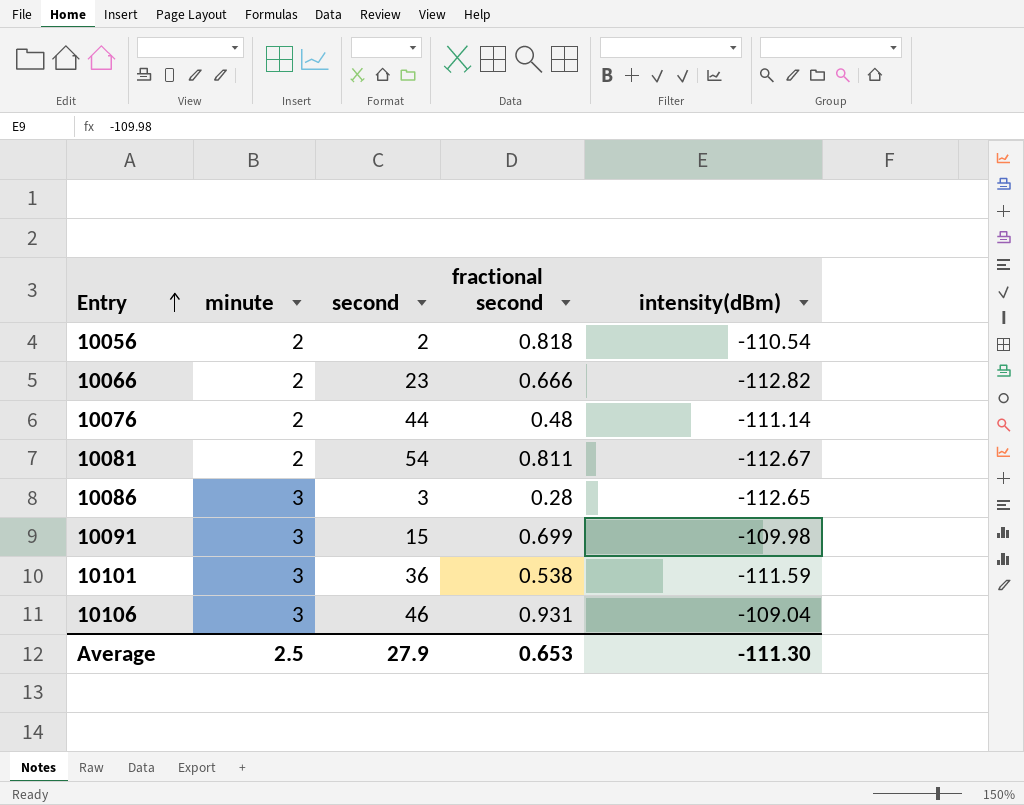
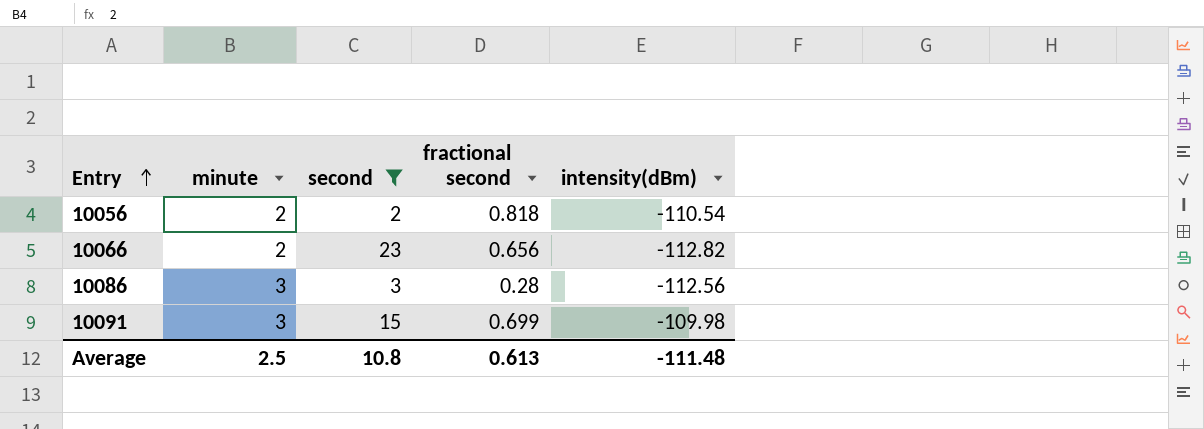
filter: none -> second <= 23
10066 | fractional second: 0.666 -> 0.656
10086 | intensity(dBm): -112.65 -> -112.56
Average | second: 27.9 -> 10.8
Average | fractional second: 0.653 -> 0.613
Average | intensity(dBm): -111.30 -> -111.48

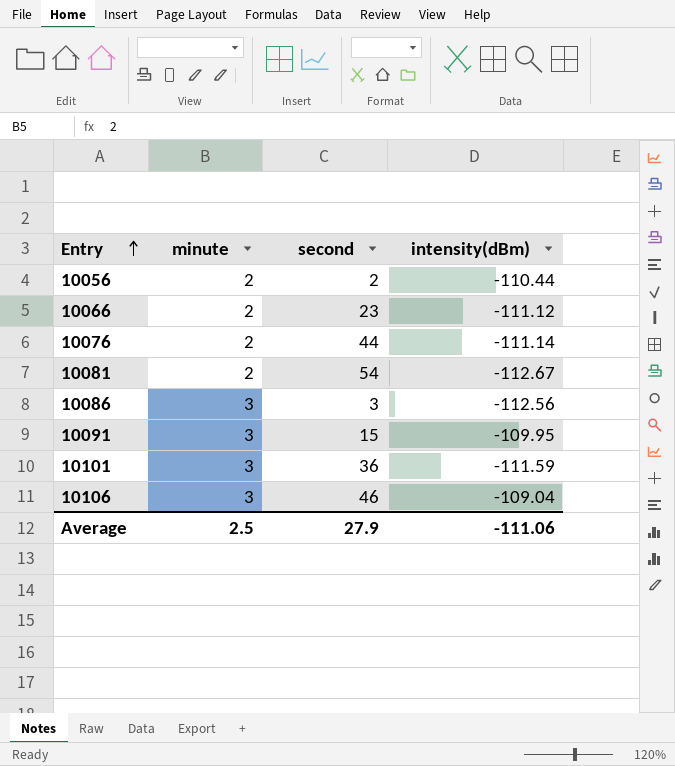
filter: second <= 23 -> none
column fractional second | position: 4 -> none
10056 | intensity(dBm): -110.54 -> -110.44
10066 | intensity(dBm): -112.82 -> -111.12
10091 | intensity(dBm): -109.98 -> -109.95
Average | second: 10.8 -> 27.9
Average | intensity(dBm): -111.48 -> -111.06

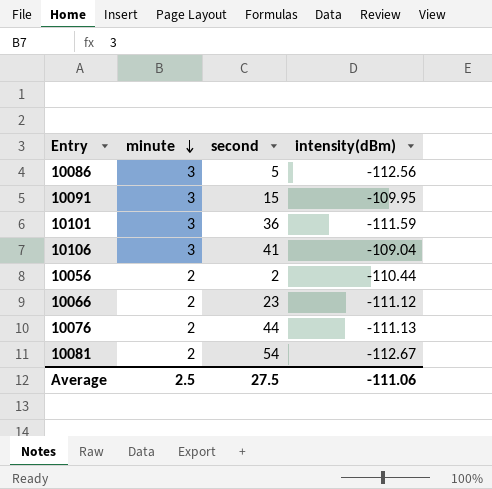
row order: Entry ascending -> minute descending
10086 | second: 3 -> 5
10106 | second: 46 -> 41
10076 | intensity(dBm): -111.14 -> -111.13
Average | second: 27.9 -> 27.5

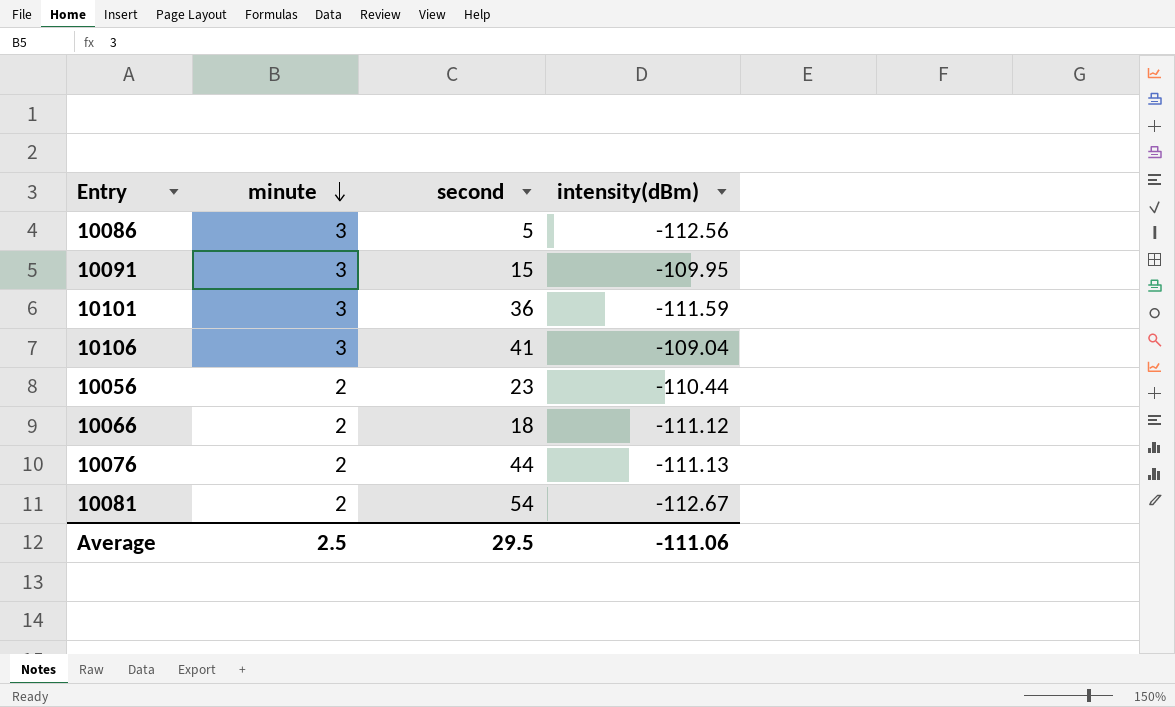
10056 | second: 2 -> 23
10066 | second: 23 -> 18
Average | second: 27.5 -> 29.5

